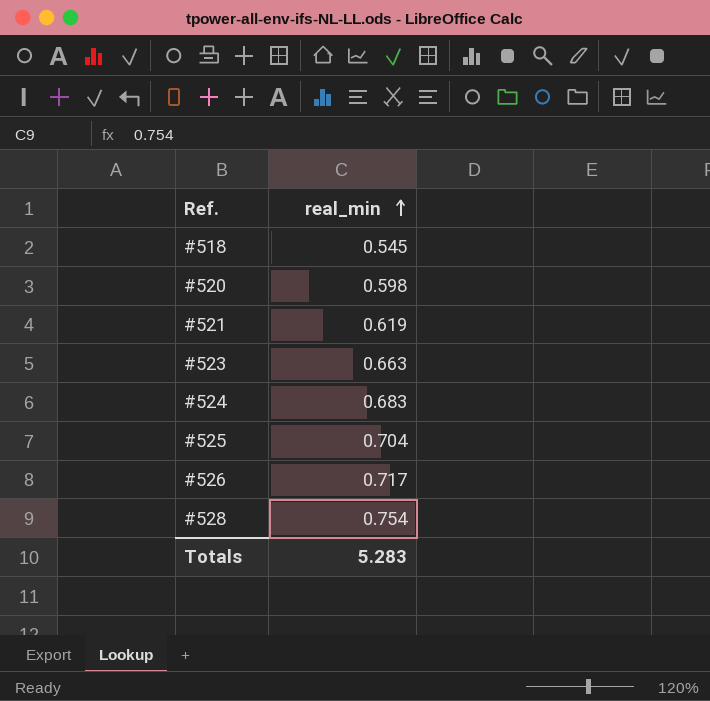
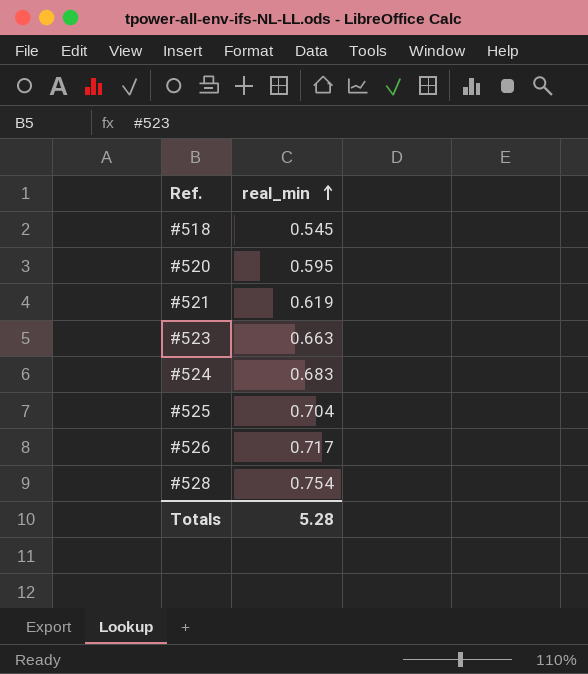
#520 | real_min: 0.598 -> 0.595
Totals | real_min: 5.283 -> 5.28

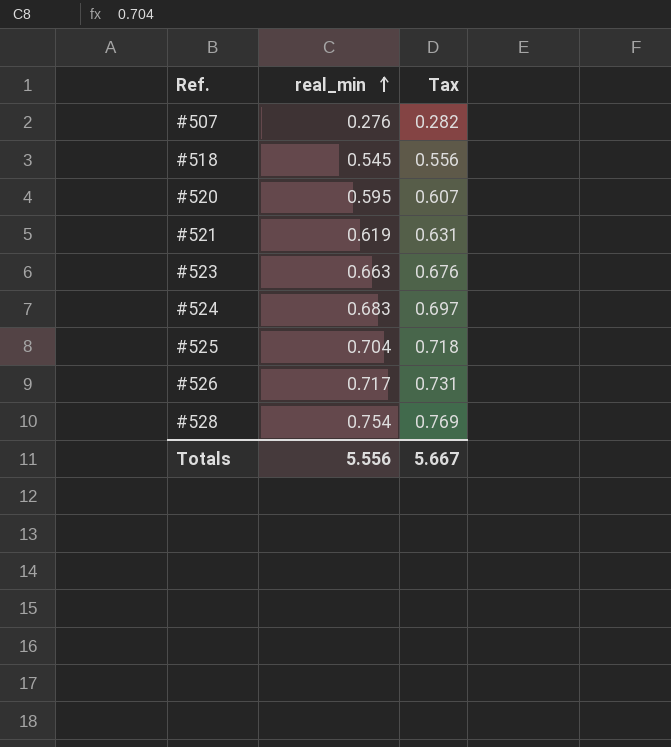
column Tax | formula: none -> [real_min] * 1.02
row #507: none -> 0.276 | 0.282
Totals | real_min: 5.28 -> 5.556

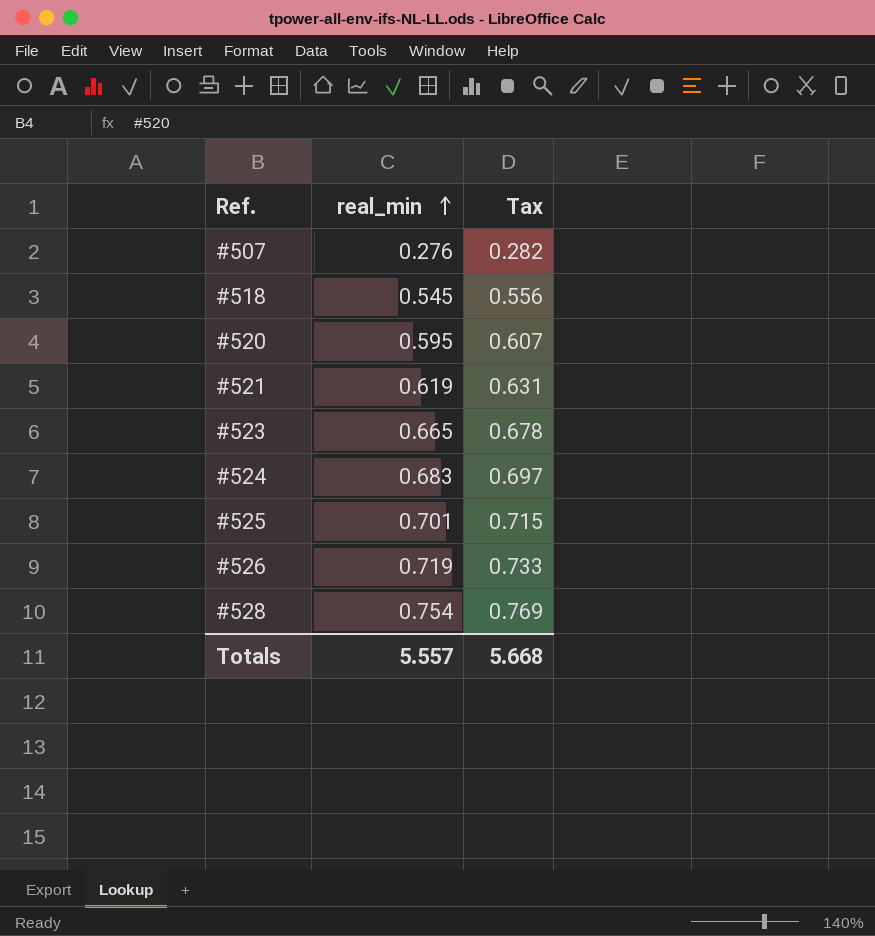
#523 | real_min: 0.663 -> 0.665
#523 | Tax: 0.676 -> 0.678
#525 | real_min: 0.704 -> 0.701
#525 | Tax: 0.718 -> 0.715
#526 | real_min: 0.717 -> 0.719
#526 | Tax: 0.731 -> 0.733
Totals | real_min: 5.556 -> 5.557
Totals | Tax: 5.667 -> 5.668

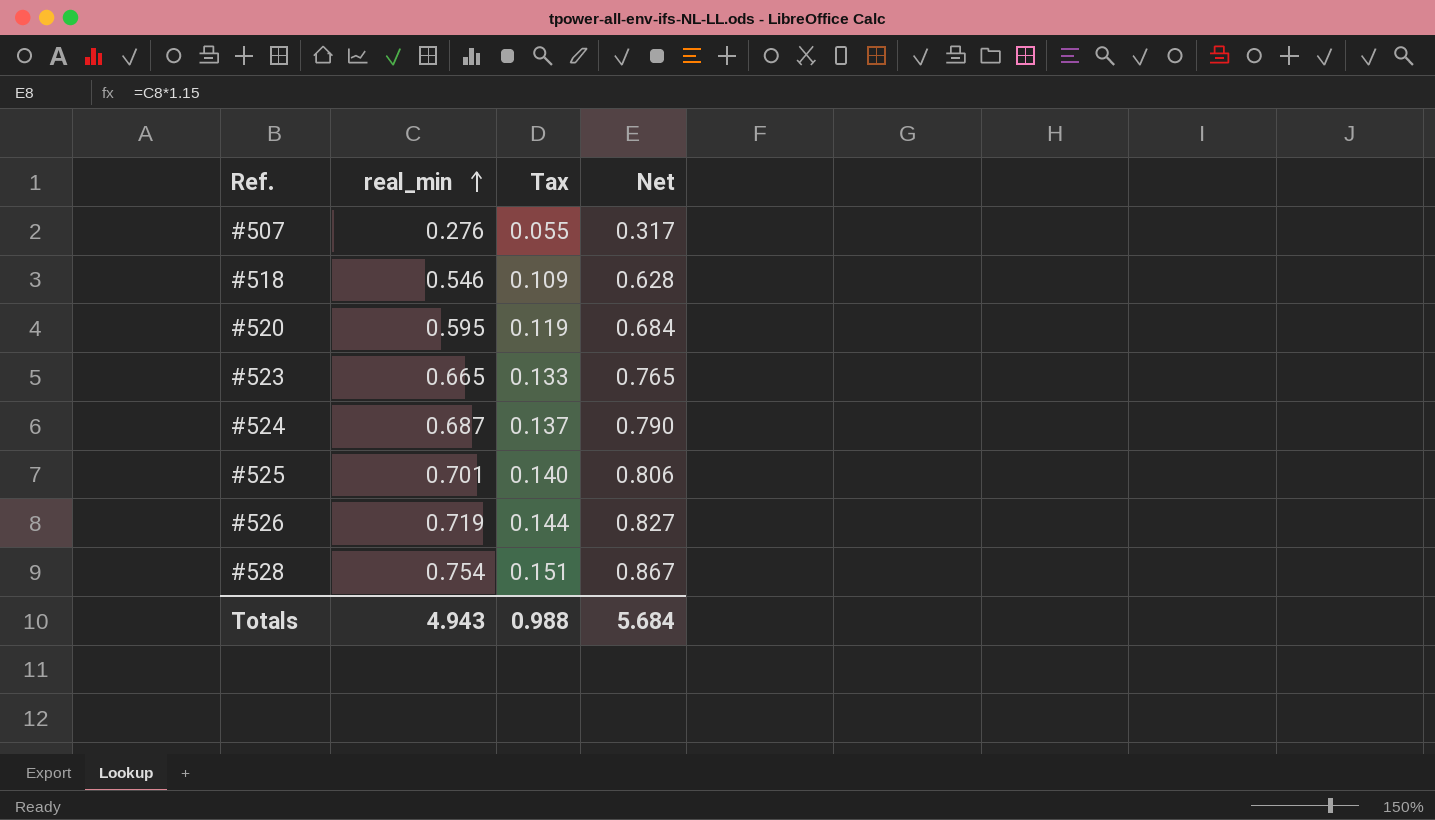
column Tax | formula: [real_min] * 1.02 -> [real_min] * 0.2
column Net | formula: none -> [real_min] * 1.15
row #521: 0.619 | 0.631 -> none
#518 | real_min: 0.545 -> 0.546
#524 | real_min: 0.683 -> 0.687
Totals | real_min: 5.557 -> 4.943
Totals | Tax: 5.668 -> 0.988

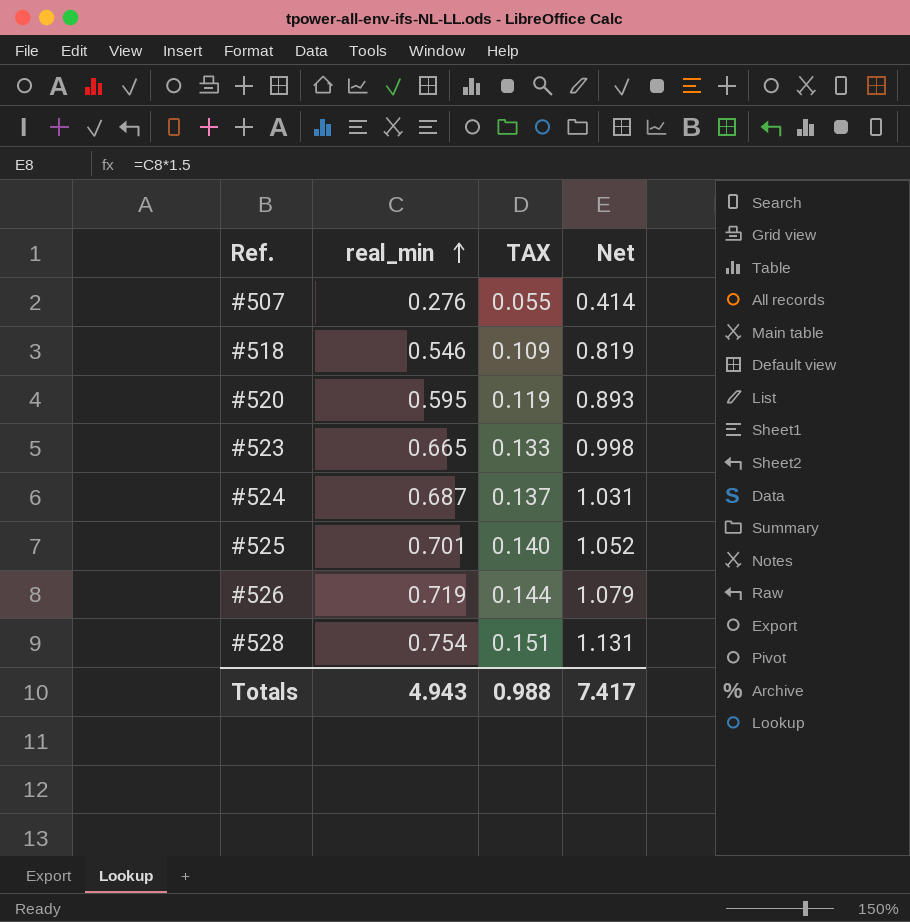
column name: Tax -> TAX
column Net | formula: [real_min] * 1.15 -> [real_min] * 1.5
Totals | Net: 5.684 -> 7.417

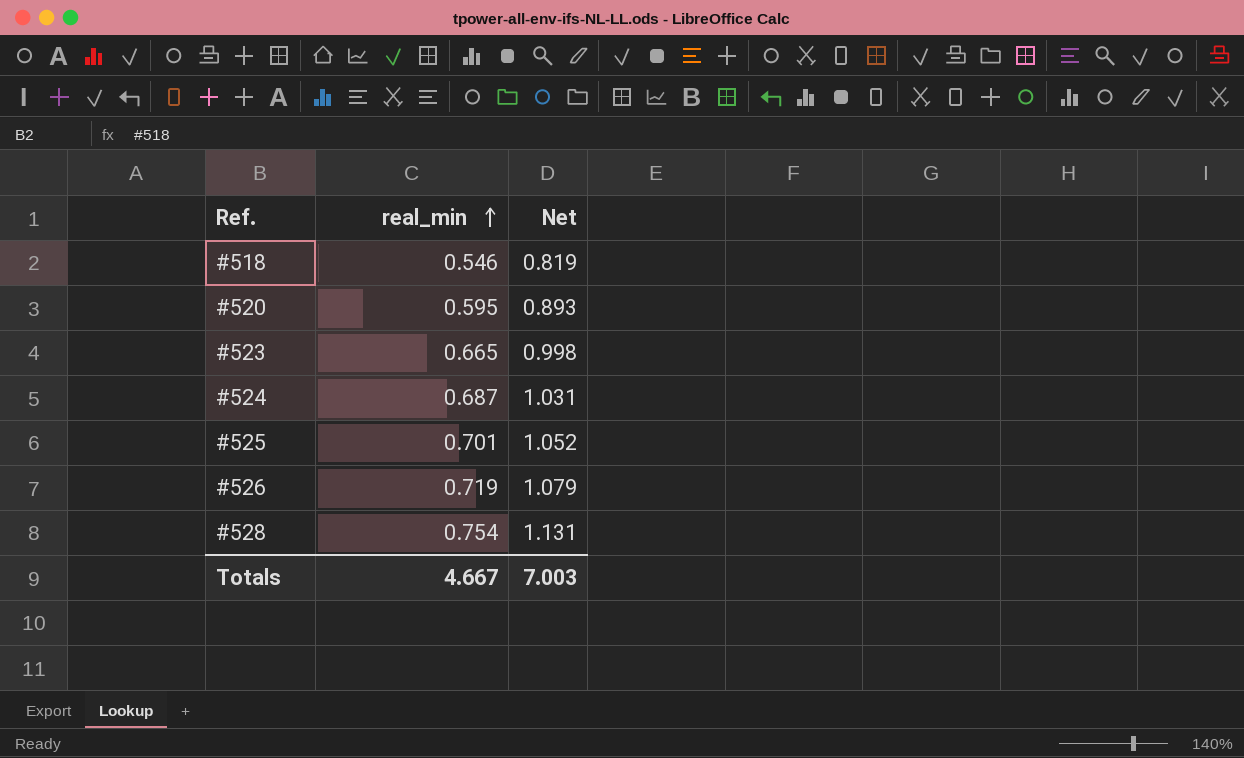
column TAX | formula: [real_min] * 0.2 -> none
row #507: 0.276 | 0.055 | 0.414 -> none
Totals | real_min: 4.943 -> 4.667
Totals | Net: 7.417 -> 7.003

